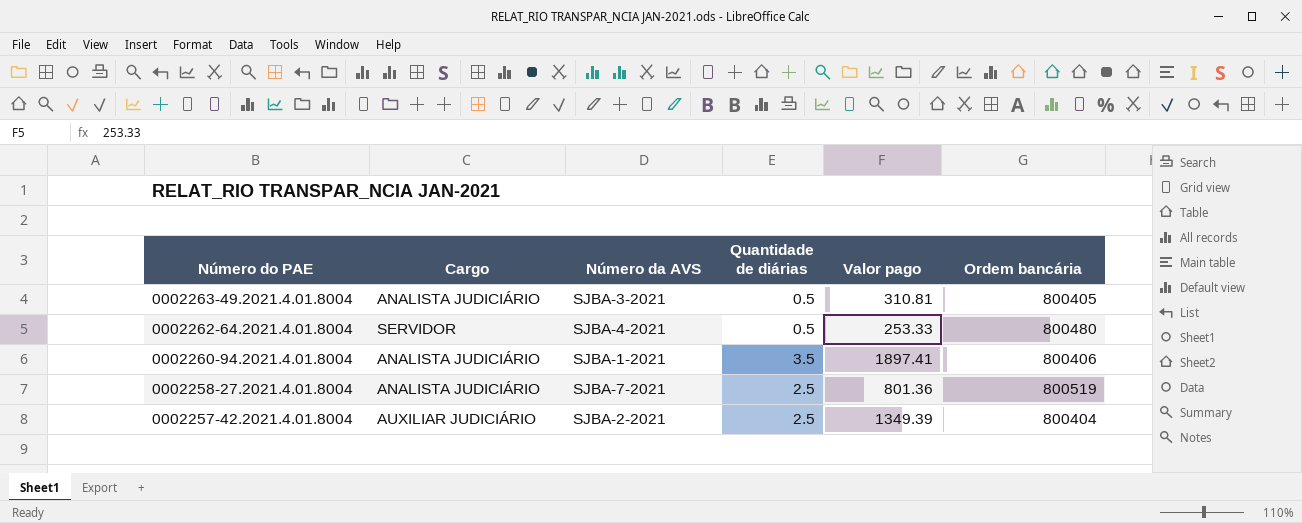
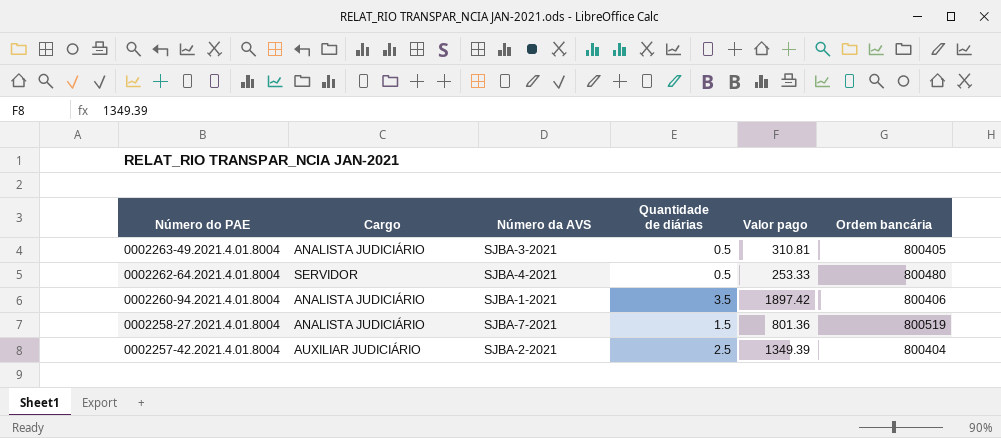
0002260-94.2021.4.01.8004 | Valor pago: 1897.41 -> 1897.42
0002258-27.2021.4.01.8004 | Quantidade de diárias: 2.5 -> 1.5

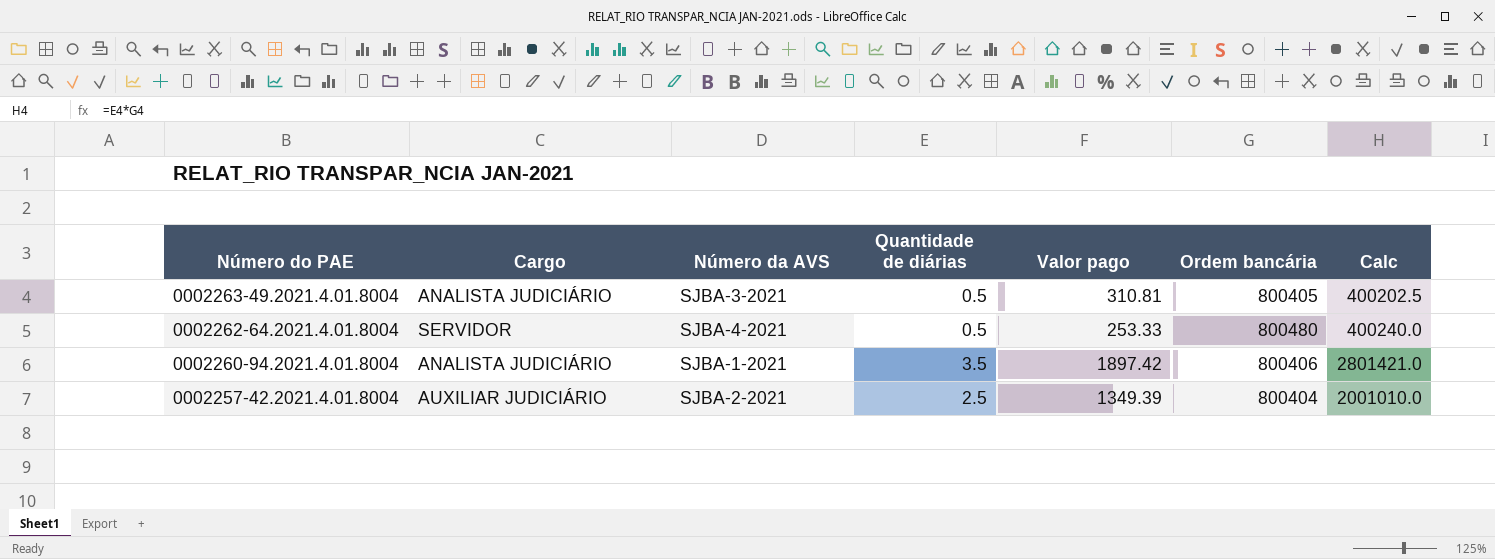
column Calc | formula: none -> [Quantidade de diárias] * [Ordem bancária]
row 0002258-27.2021.4.01.8004: ANALISTA JUDICIÁRIO | SJBA-7-2021 | 1.5 | 801.36 | 800519 -> none

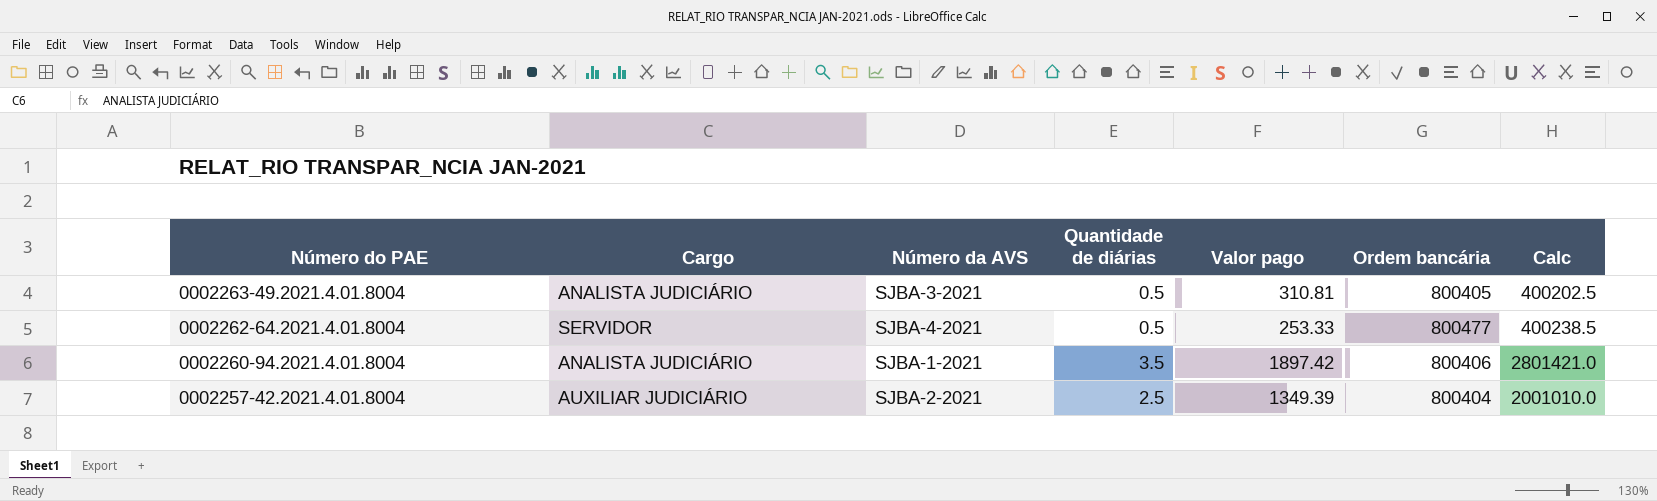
0002262-64.2021.4.01.8004 | Ordem bancária: 800480 -> 800477
0002262-64.2021.4.01.8004 | Calc: 400240.0 -> 400238.5

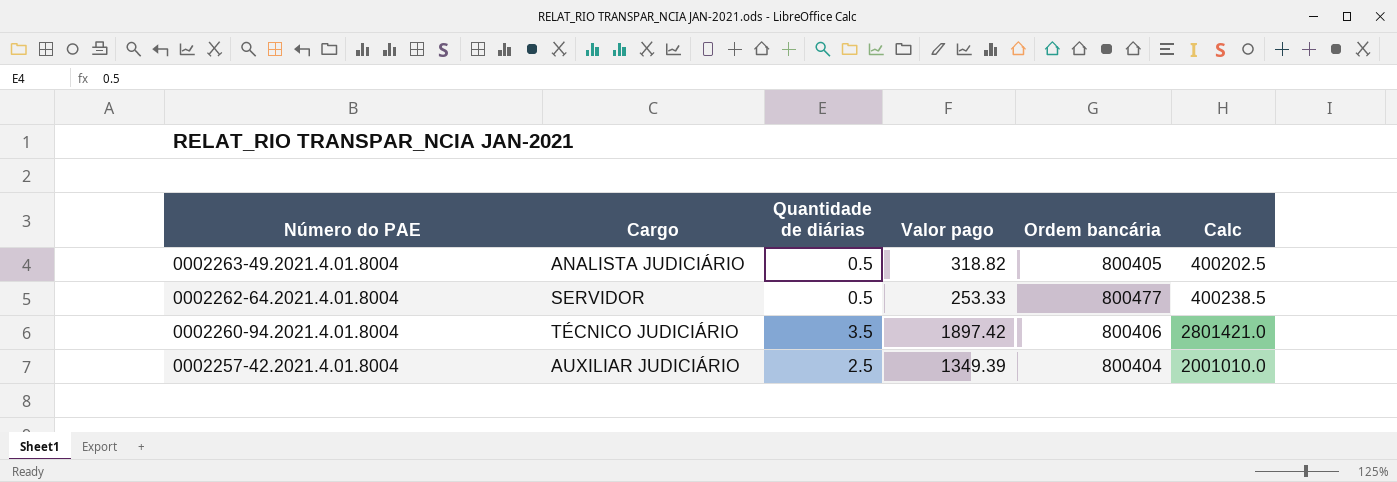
column Número da AVS | position: 3 -> none
0002263-49.2021.4.01.8004 | Valor pago: 310.81 -> 318.82
0002260-94.2021.4.01.8004 | Cargo: ANALISTA JUDICIÁRIO -> TÉCNICO JUDICIÁRIO

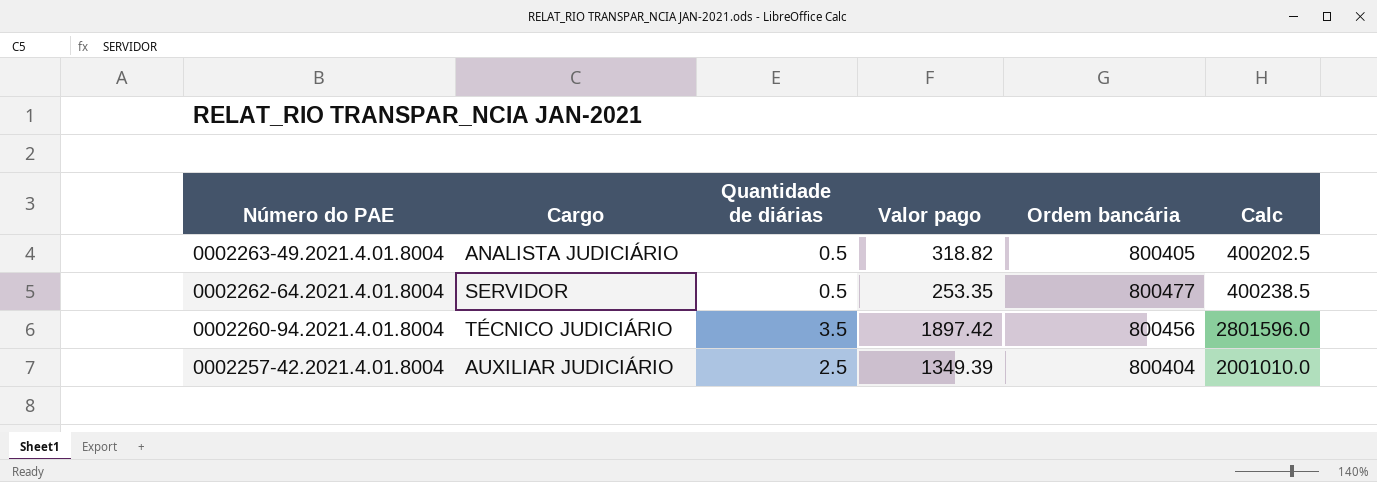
0002262-64.2021.4.01.8004 | Valor pago: 253.33 -> 253.35
0002260-94.2021.4.01.8004 | Ordem bancária: 800406 -> 800456
0002260-94.2021.4.01.8004 | Calc: 2801421.0 -> 2801596.0

